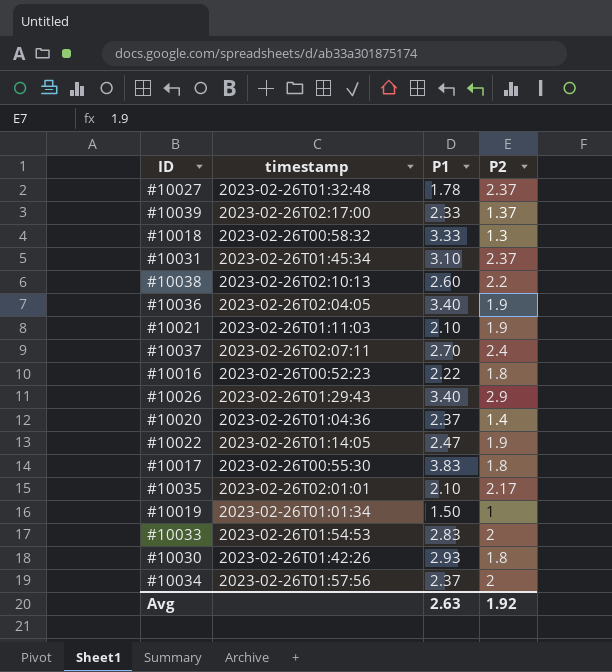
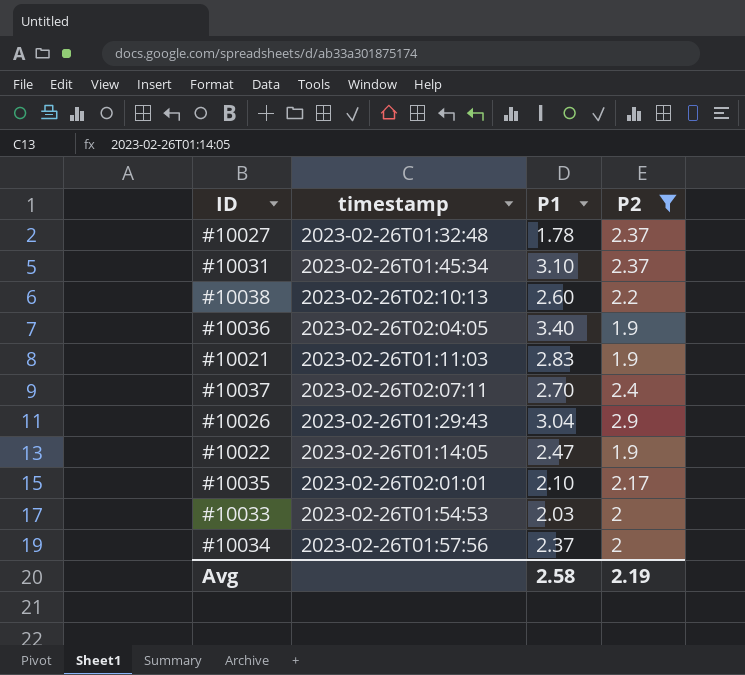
filter: none -> P2 >= 1.9
#10021 | P1: 2.10 -> 2.83
#10026 | P1: 3.40 -> 3.04
#10033 | P1: 2.83 -> 2.03
Avg | P1: 2.63 -> 2.58
Avg | P2: 1.92 -> 2.19

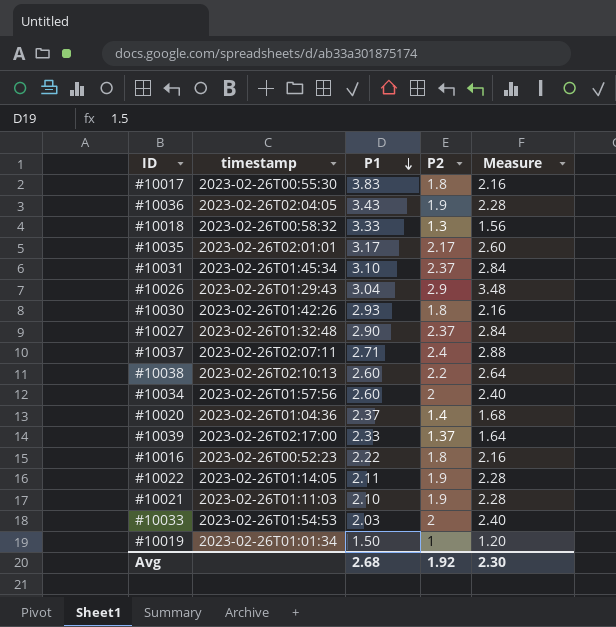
filter: P2 >= 1.9 -> none
row order: none -> P1 descending
column Measure | formula: none -> [P2] * 1.2
#10036 | P1: 3.40 -> 3.43
#10035 | P1: 2.10 -> 3.17
#10027 | P1: 1.78 -> 2.90
#10037 | P1: 2.70 -> 2.71
#10034 | P1: 2.37 -> 2.60
#10022 | P1: 2.47 -> 2.11
#10021 | P1: 2.83 -> 2.10
Avg | P1: 2.58 -> 2.68
Avg | P2: 2.19 -> 1.92

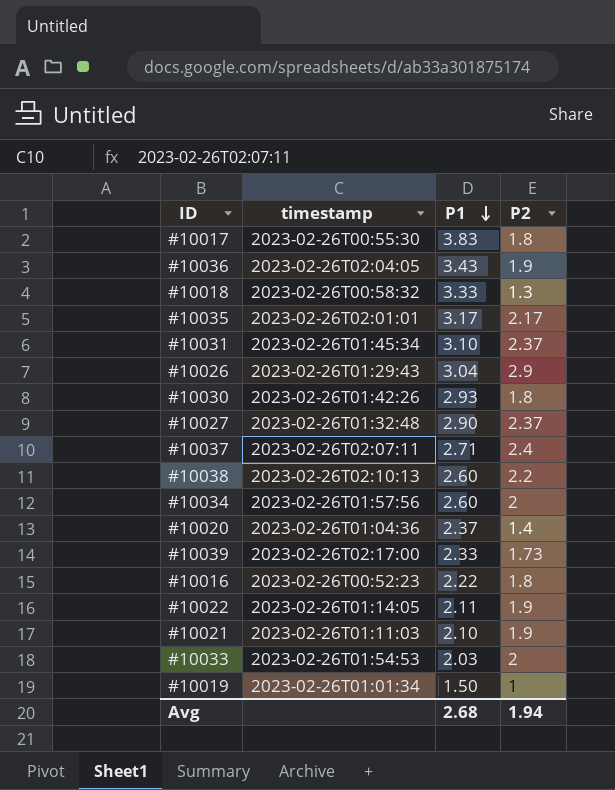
column Measure | formula: [P2] * 1.2 -> none
#10039 | P2: 1.37 -> 1.73
Avg | P2: 1.92 -> 1.94

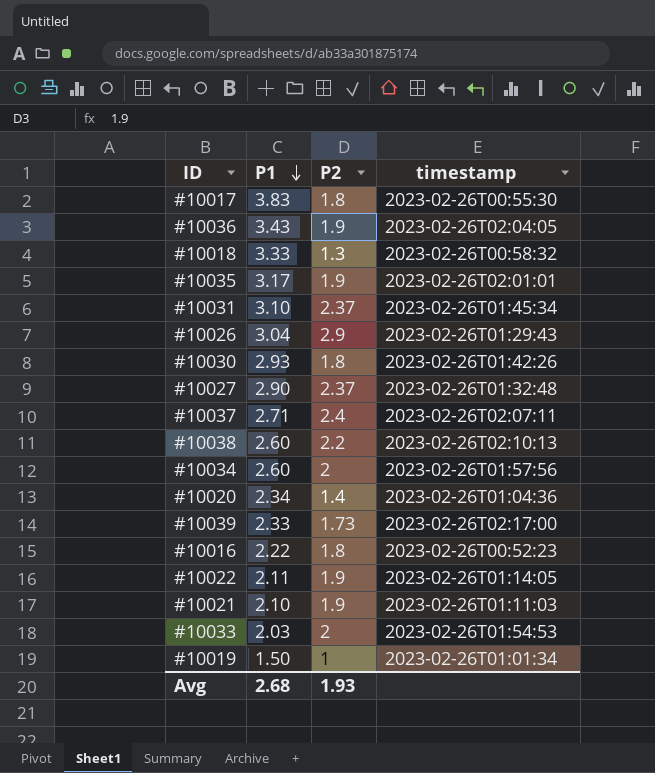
column timestamp | position: 2 -> 4
#10035 | P2: 2.17 -> 1.9
#10020 | P1: 2.37 -> 2.34
Avg | P2: 1.94 -> 1.93

